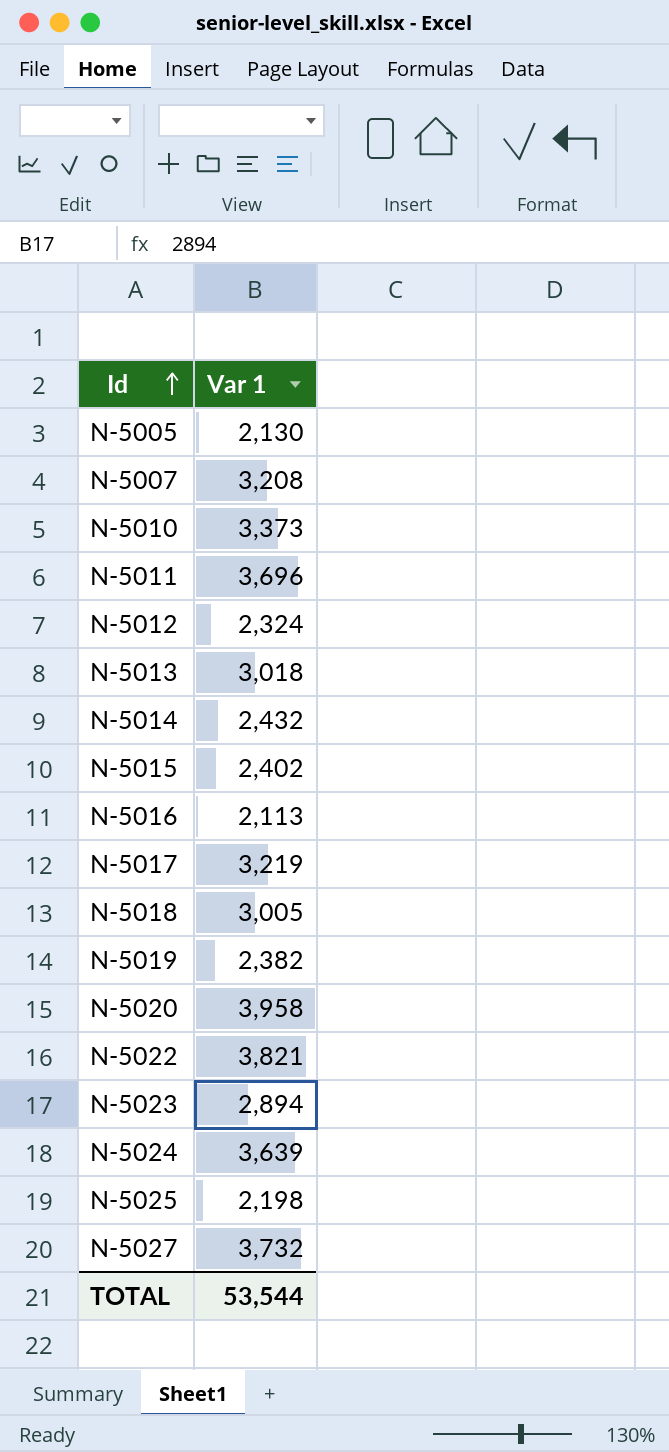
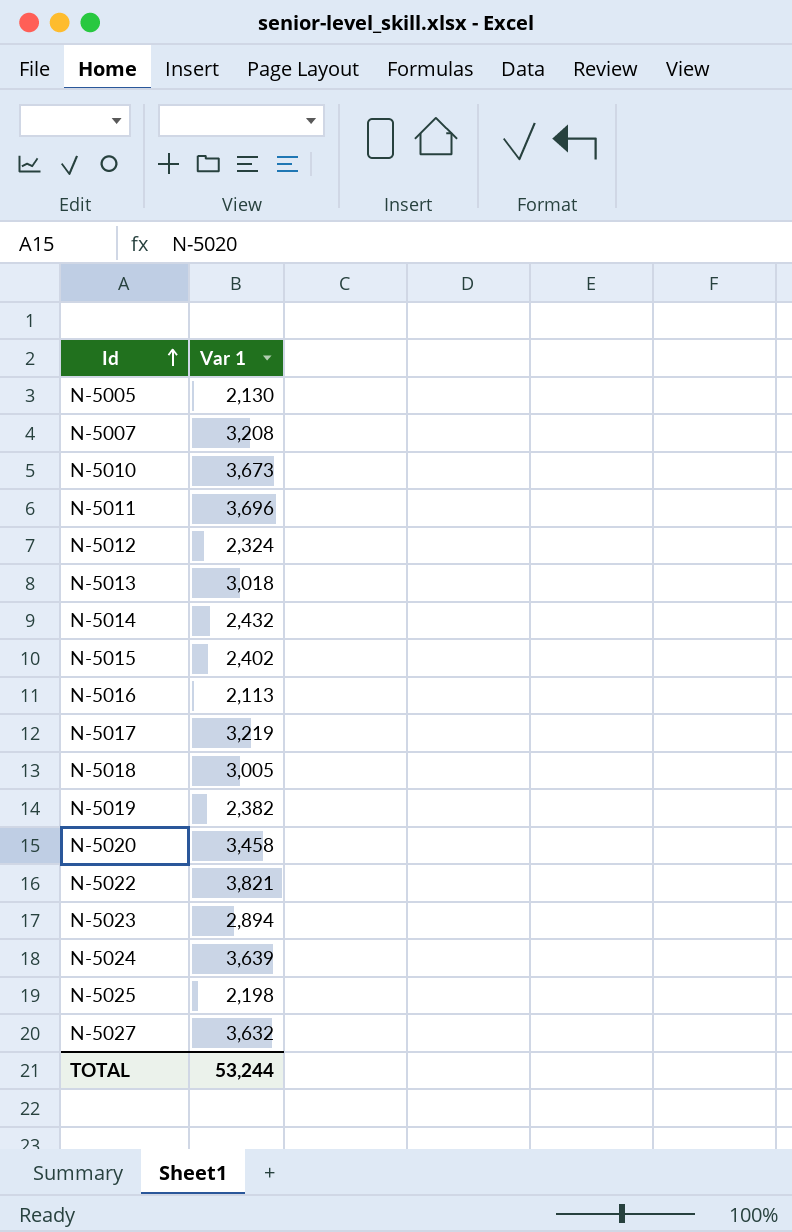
N-5010 | Var 1: 3,373 -> 3,673
N-5020 | Var 1: 3,958 -> 3,458
N-5027 | Var 1: 3,732 -> 3,632
TOTAL | Var 1: 53,544 -> 53,244

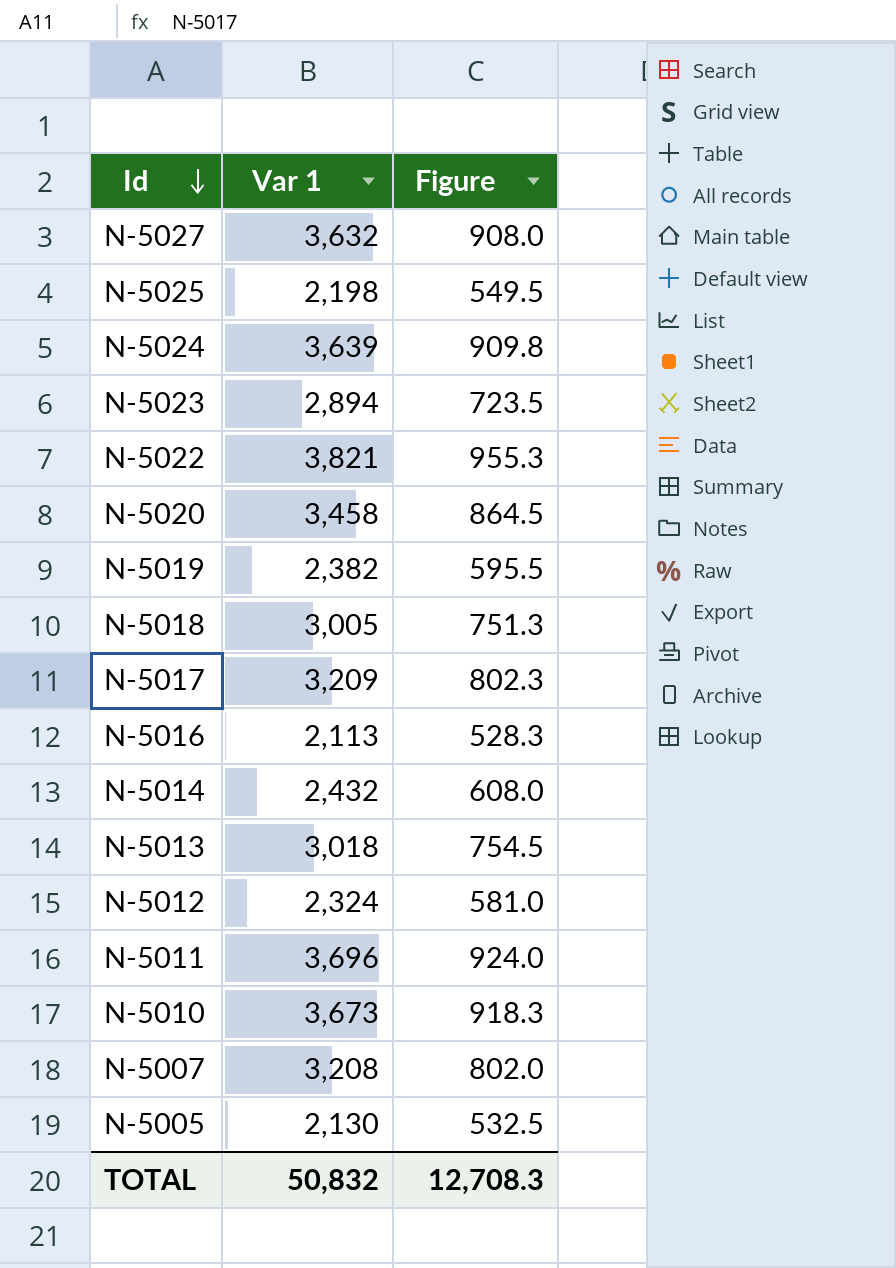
row order: Id ascending -> Id descending
column Figure | formula: none -> [Var 1] * 0.25
row N-5015: 2,402 -> none
N-5017 | Var 1: 3,219 -> 3,209
TOTAL | Var 1: 53,244 -> 50,832

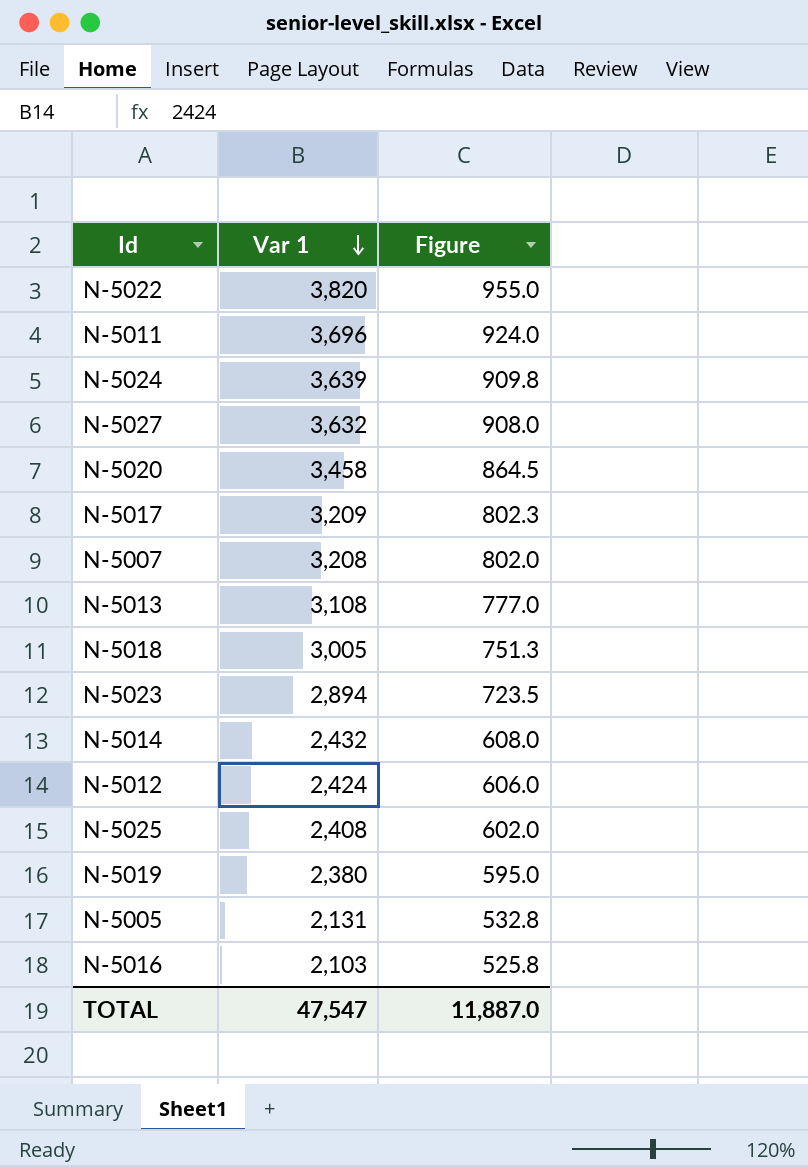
row order: Id descending -> Var 1 descending
row N-5010: 3,673 | 918.3 -> none
N-5022 | Var 1: 3,821 -> 3,820
N-5022 | Figure: 955.3 -> 955.0
N-5013 | Var 1: 3,018 -> 3,108
N-5013 | Figure: 754.5 -> 777.0
N-5012 | Var 1: 2,324 -> 2,424
N-5012 | Figure: 581.0 -> 606.0
N-5025 | Var 1: 2,198 -> 2,408
N-5025 | Figure: 549.5 -> 602.0
N-5019 | Var 1: 2,382 -> 2,380
N-5019 | Figure: 595.5 -> 595.0
N-5005 | Var 1: 2,130 -> 2,131
N-5005 | Figure: 532.5 -> 532.8
N-5016 | Var 1: 2,113 -> 2,103
N-5016 | Figure: 528.3 -> 525.8
TOTAL | Var 1: 50,832 -> 47,547
TOTAL | Figure: 12,708.3 -> 11,887.0

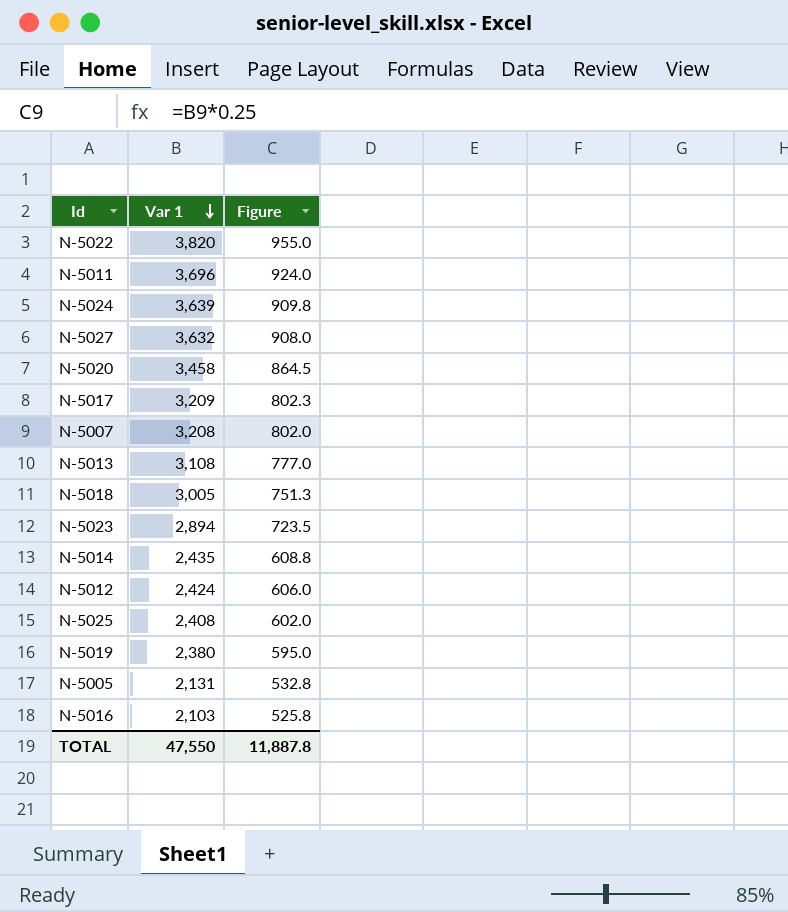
N-5014 | Var 1: 2,432 -> 2,435
N-5014 | Figure: 608.0 -> 608.8
TOTAL | Var 1: 47,547 -> 47,550
TOTAL | Figure: 11,887.0 -> 11,887.8

